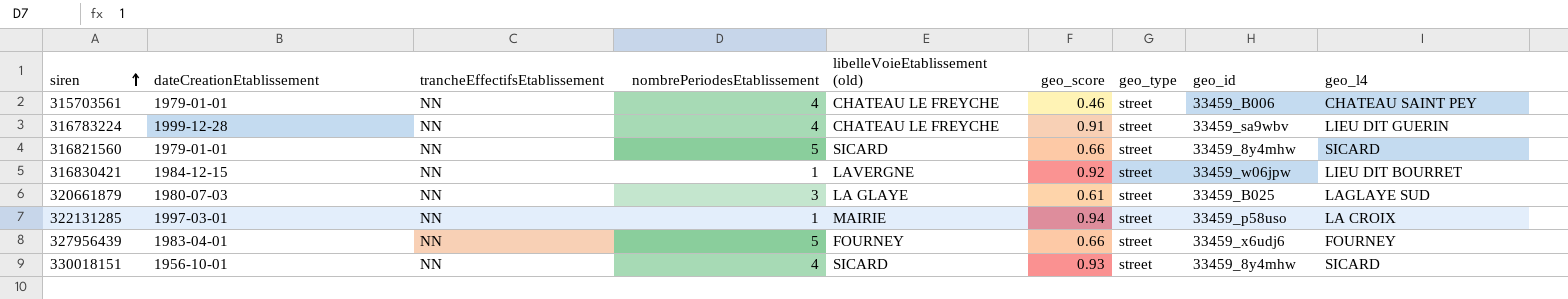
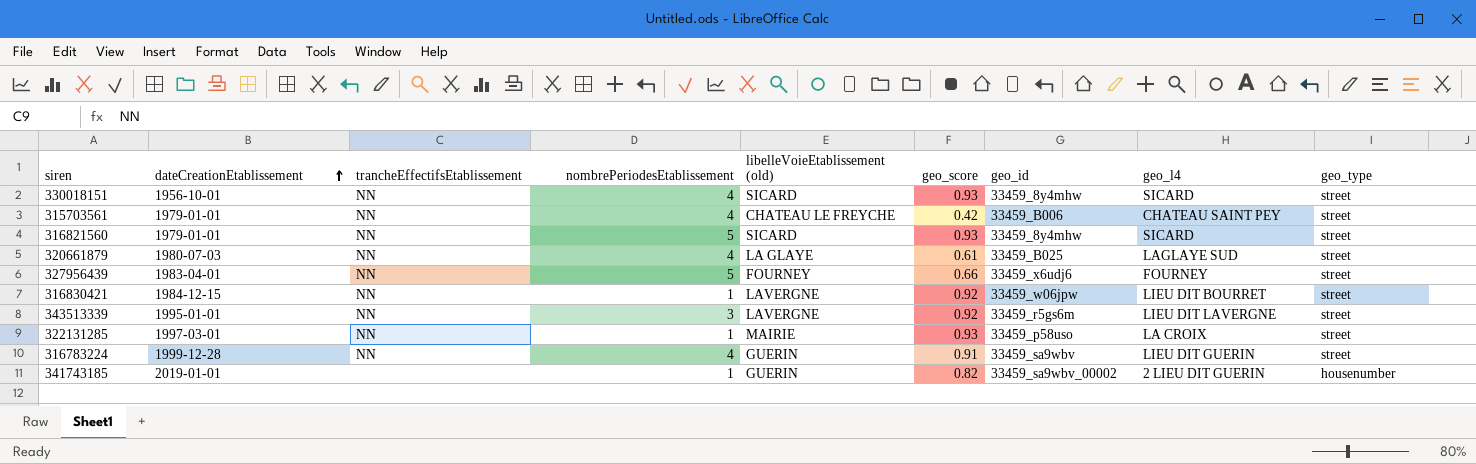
row order: siren ascending -> dateCreationEtablissement ascending
column geo_type | position: 7 -> 9
315703561 | geo_score: 0.46 -> 0.42
316821560 | geo_score: 0.66 -> 0.93
320661879 | nombrePeriodesEtablissement: 3 -> 4
row 343513339: none -> 1995-01-01 | NN | 3 | LAVERGNE | 0.92 | 33459_r5gs6m | LIEU DIT LAVERGNE | street
322131285 | geo_score: 0.94 -> 0.93
316783224 | libelleVoieEtablissement (old): CHATEAU LE FREYCHE -> GUERIN
row 341743185: none -> 2019-01-01 | none | 1 | GUERIN | 0.82 | 33459_sa9wbv_00002 | 2 LIEU DIT GUERIN | housenumber

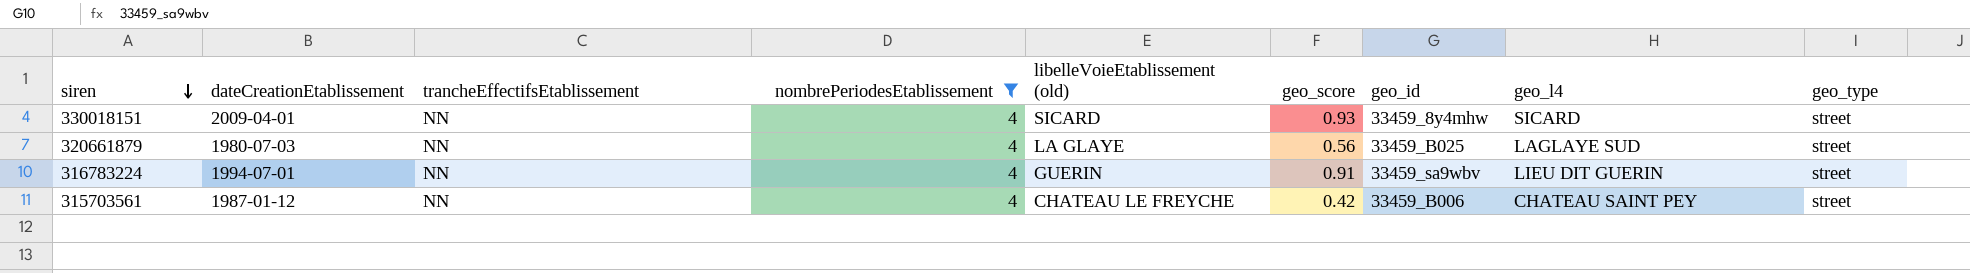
filter: none -> nombrePeriodesEtablissement = 4
row order: dateCreationEtablissement ascending -> siren descending
330018151 | dateCreationEtablissement: 1956-10-01 -> 2009-04-01
320661879 | geo_score: 0.61 -> 0.56
316783224 | dateCreationEtablissement: 1999-12-28 -> 1994-07-01
315703561 | dateCreationEtablissement: 1979-01-01 -> 1987-01-12

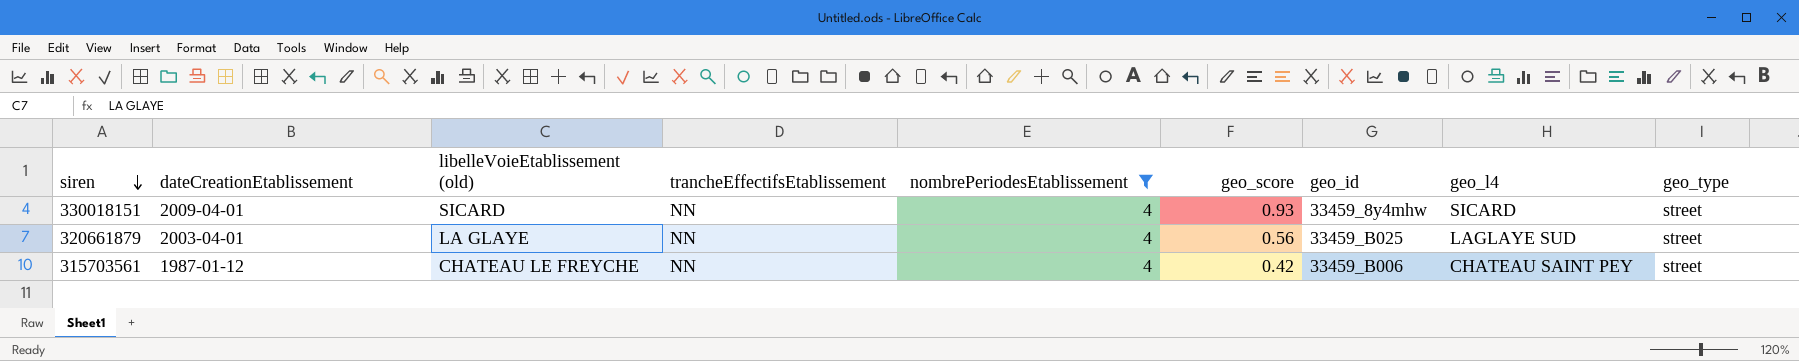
column libelleVoieEtablissement (old) | position: 5 -> 3
row 316783224: 1994-07-01 | NN | 4 | GUERIN | 0.91 | 33459_sa9wbv | LIEU DIT GUERIN | street -> none
320661879 | dateCreationEtablissement: 1980-07-03 -> 2003-04-01

